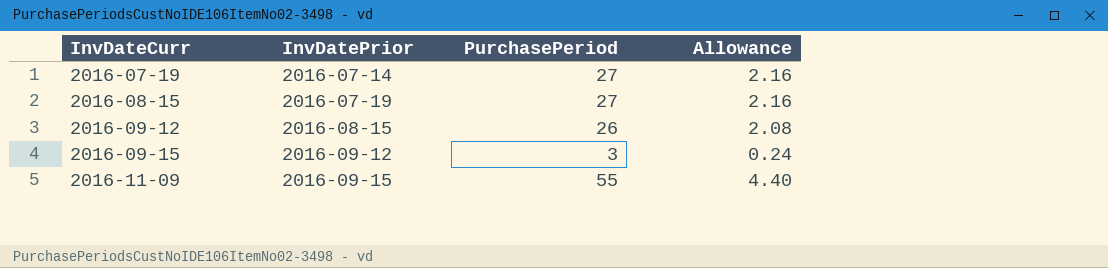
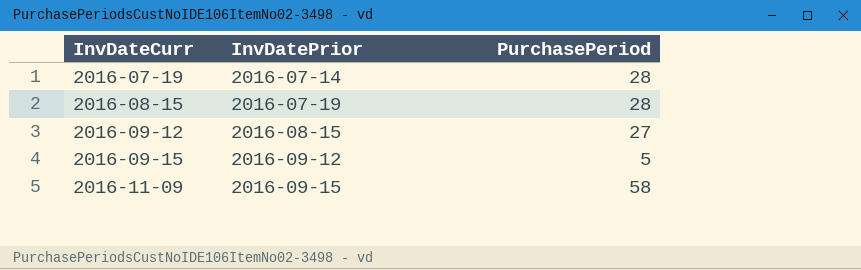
column Allowance | formula: [PurchasePeriod] * 0.08 -> none
2016-07-19 | PurchasePeriod: 27 -> 28
2016-08-15 | PurchasePeriod: 27 -> 28
2016-09-12 | PurchasePeriod: 26 -> 27
2016-09-15 | PurchasePeriod: 3 -> 5
2016-11-09 | PurchasePeriod: 55 -> 58

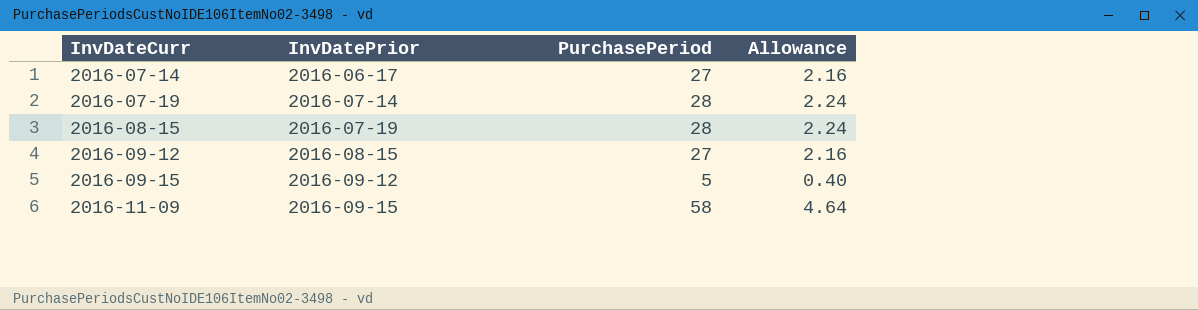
column Allowance | formula: none -> [PurchasePeriod] * 0.08
row 2016-07-14: none -> 2016-06-17 | 27 | 2.16

